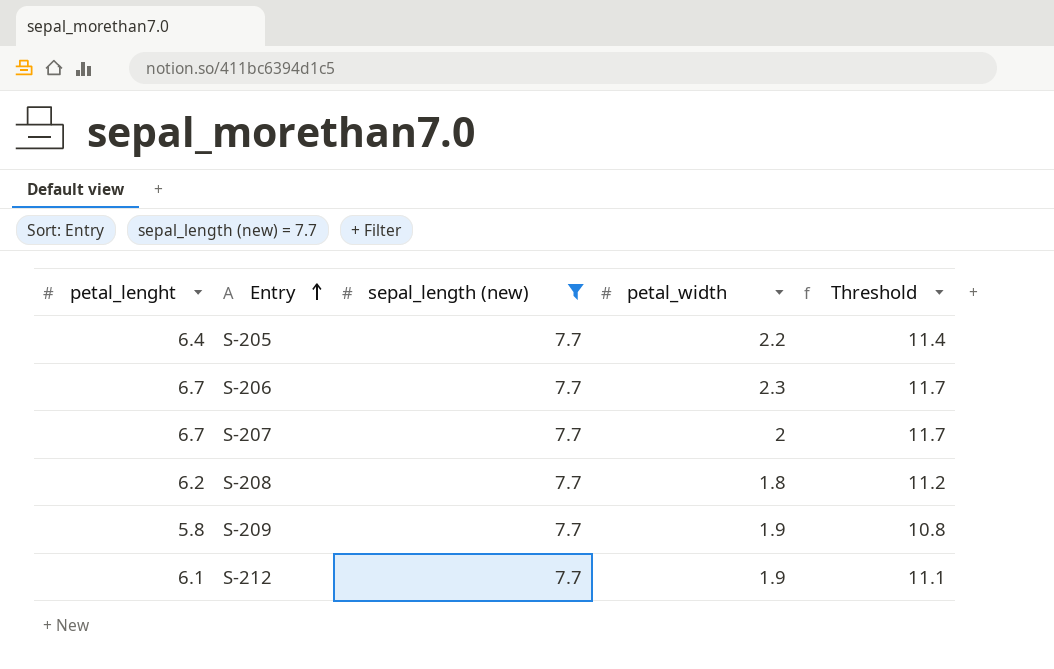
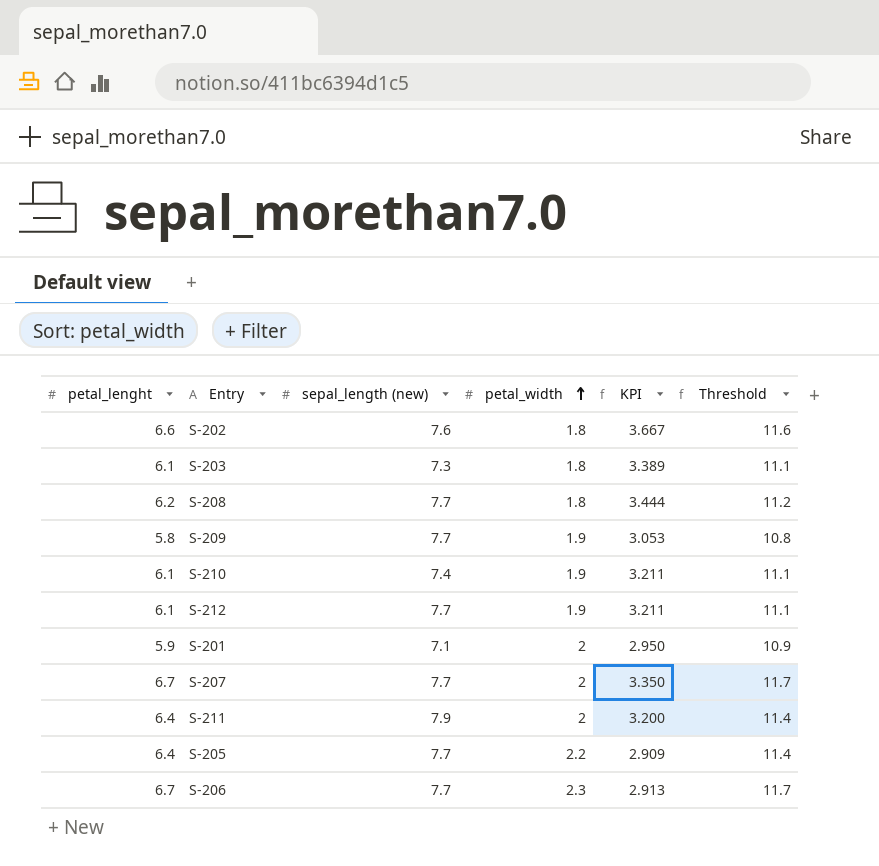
filter: sepal_length (new) = 7.7 -> none
row order: Entry ascending -> petal_width ascending
column KPI | formula: none -> [petal_lenght] / [petal_width]

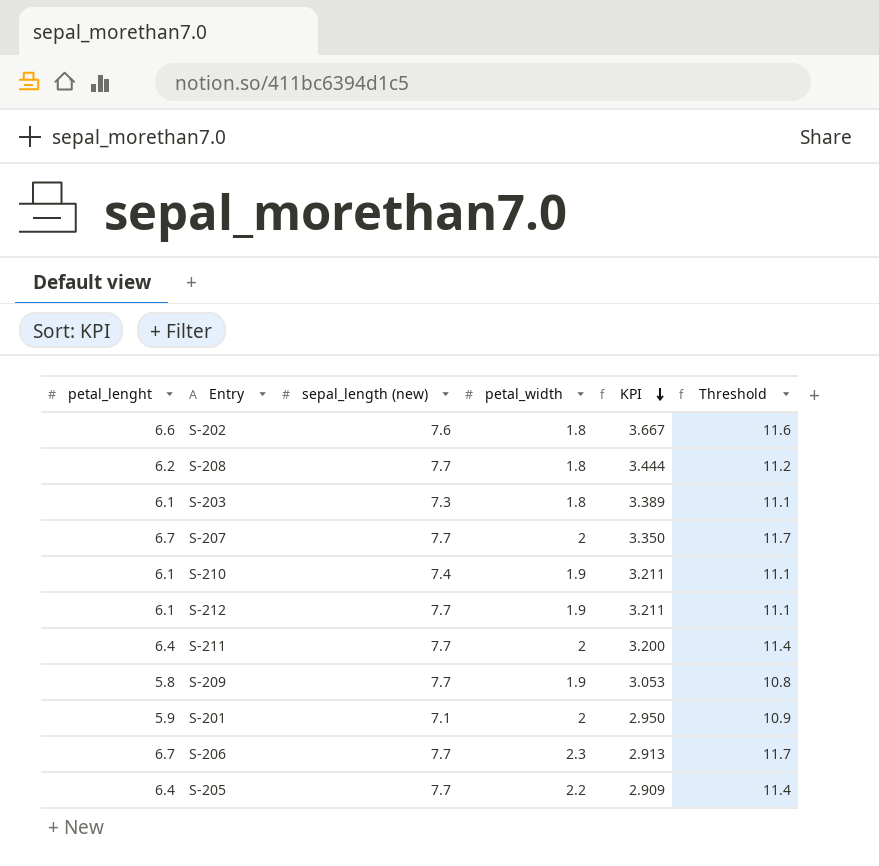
row order: petal_width ascending -> KPI descending
S-211 | sepal_length (new): 7.9 -> 7.7

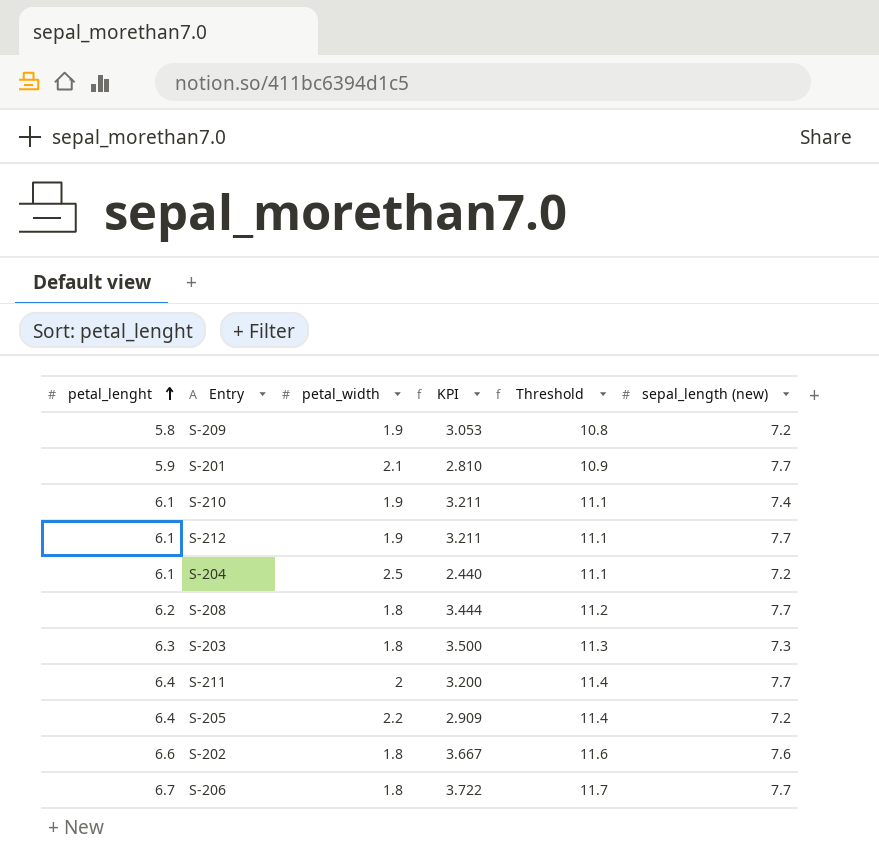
row order: KPI descending -> petal_lenght ascending
column sepal_length (new) | position: 3 -> 6
row S-207: 6.7 | 7.7 | 2 | 3.350 | 11.7 -> none
S-209 | sepal_length (new): 7.7 -> 7.2
S-201 | petal_width: 2 -> 2.1
S-201 | KPI: 2.950 -> 2.810
S-201 | sepal_length (new): 7.1 -> 7.7
row S-204: none -> 6.1 | 2.5 | 2.440 | 11.1 | 7.2
S-203 | petal_lenght: 6.1 -> 6.3
S-203 | KPI: 3.389 -> 3.500
S-203 | Threshold: 11.1 -> 11.3
S-205 | sepal_length (new): 7.7 -> 7.2
S-206 | petal_width: 2.3 -> 1.8
S-206 | KPI: 2.913 -> 3.722

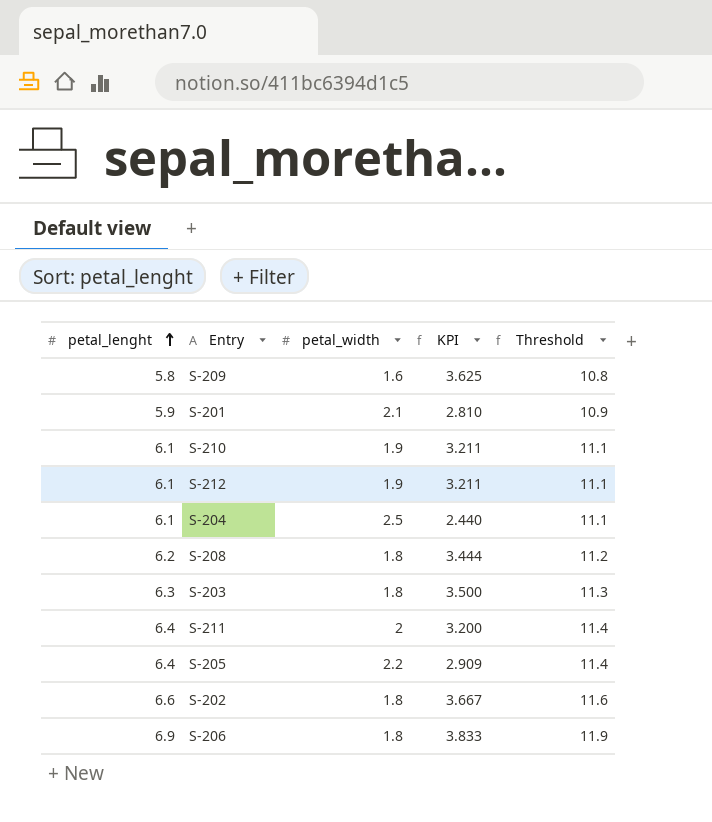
column sepal_length (new) | position: 6 -> none
S-209 | petal_width: 1.9 -> 1.6
S-209 | KPI: 3.053 -> 3.625
S-206 | petal_lenght: 6.7 -> 6.9
S-206 | KPI: 3.722 -> 3.833
S-206 | Threshold: 11.7 -> 11.9

